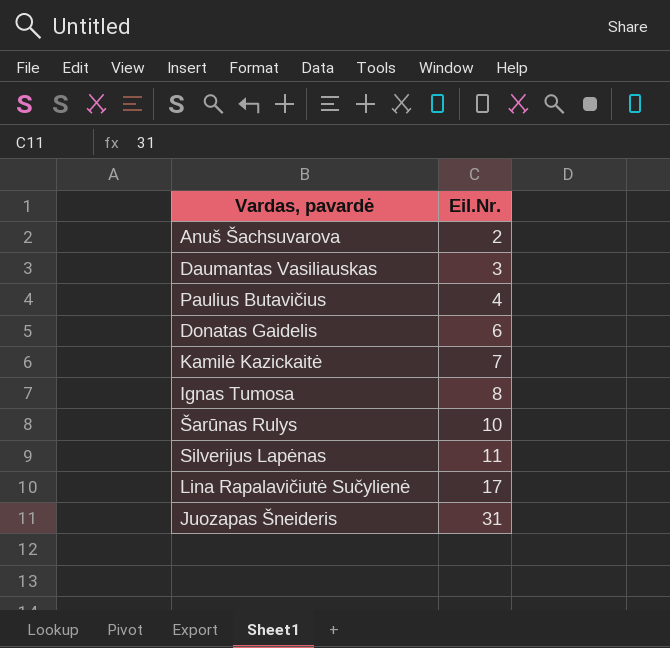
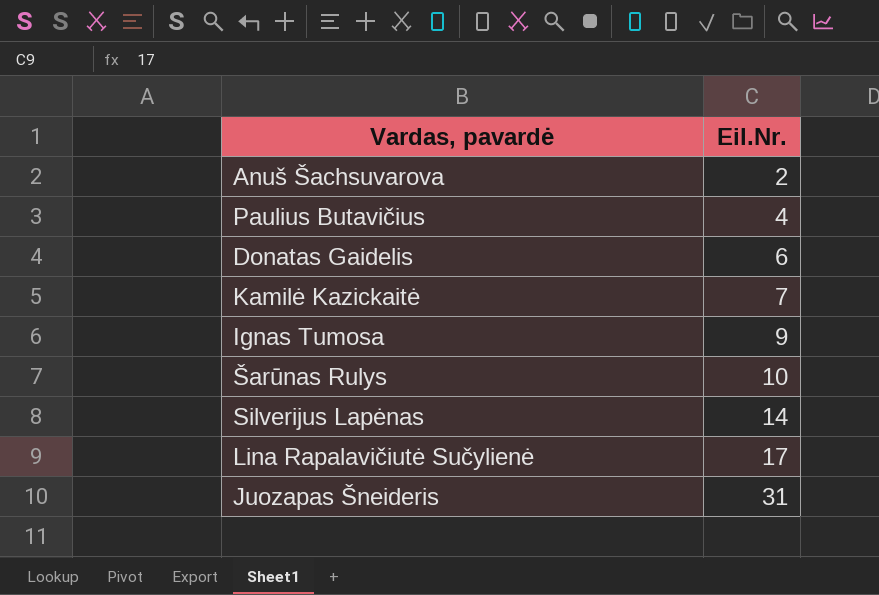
row Daumantas Vasiliauskas: 3 -> none
Ignas Tumosa | Eil.Nr.: 8 -> 9
Silverijus Lapėnas | Eil.Nr.: 11 -> 14

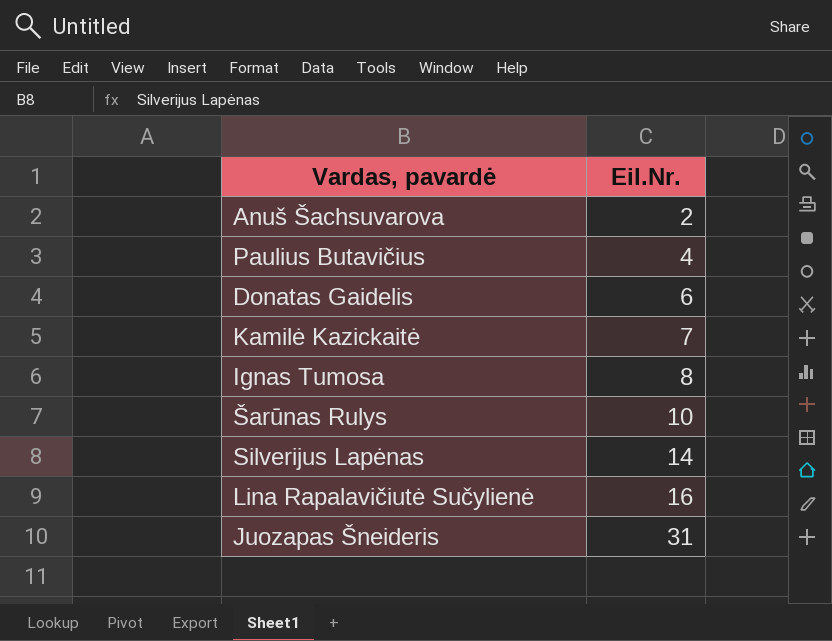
Ignas Tumosa | Eil.Nr.: 9 -> 8
Lina Rapalavičiutė Sučylienė | Eil.Nr.: 17 -> 16

